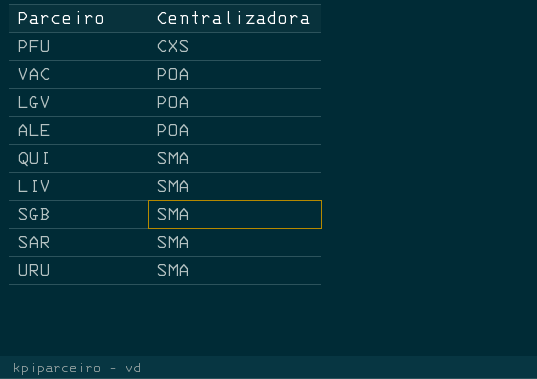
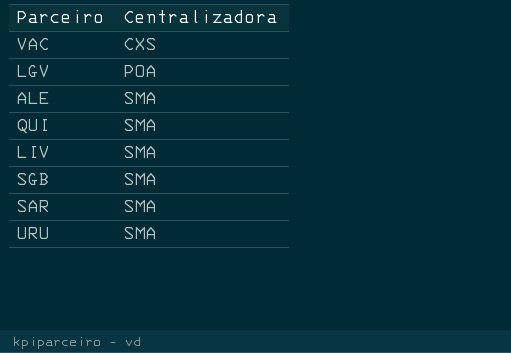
row PFU: CXS -> none
VAC | Centralizadora: POA -> CXS
ALE | Centralizadora: POA -> SMA

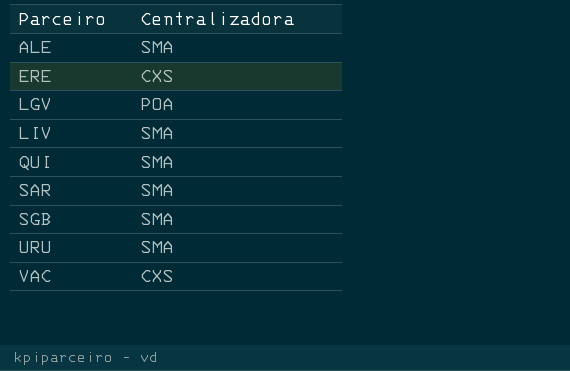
row order: Centralizadora ascending -> Parceiro ascending
row ERE: none -> CXS

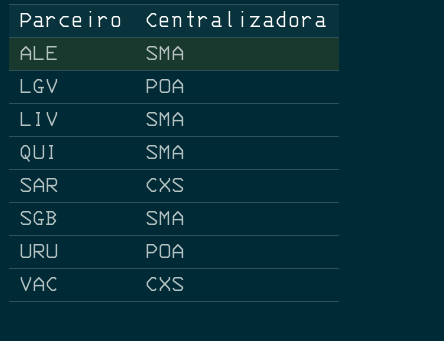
row ERE: CXS -> none
SAR | Centralizadora: SMA -> CXS
URU | Centralizadora: SMA -> POA

